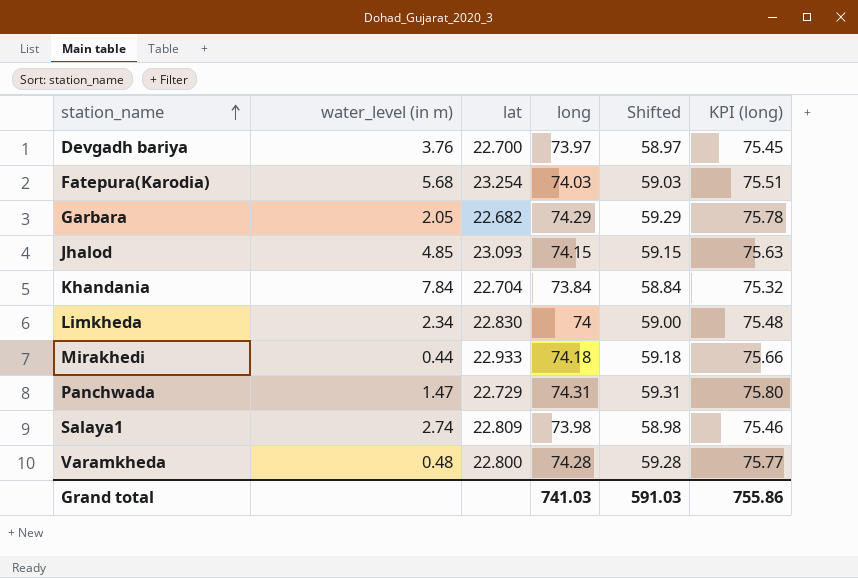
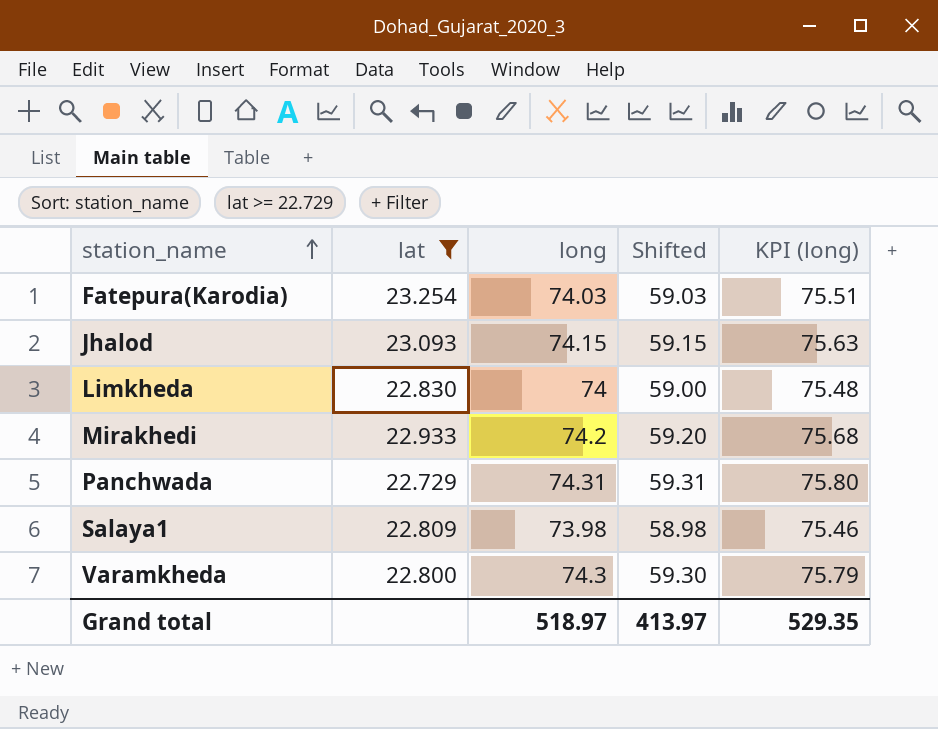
filter: none -> lat >= 22.729
column water_level (in m) | position: 2 -> none
Mirakhedi | long: 74.18 -> 74.2
Mirakhedi | Shifted: 59.18 -> 59.20
Mirakhedi | KPI (long): 75.66 -> 75.68
Varamkheda | long: 74.28 -> 74.3
Varamkheda | Shifted: 59.28 -> 59.30
Varamkheda | KPI (long): 75.77 -> 75.79
Grand total | long: 741.03 -> 518.97
Grand total | Shifted: 591.03 -> 413.97
Grand total | KPI (long): 755.86 -> 529.35

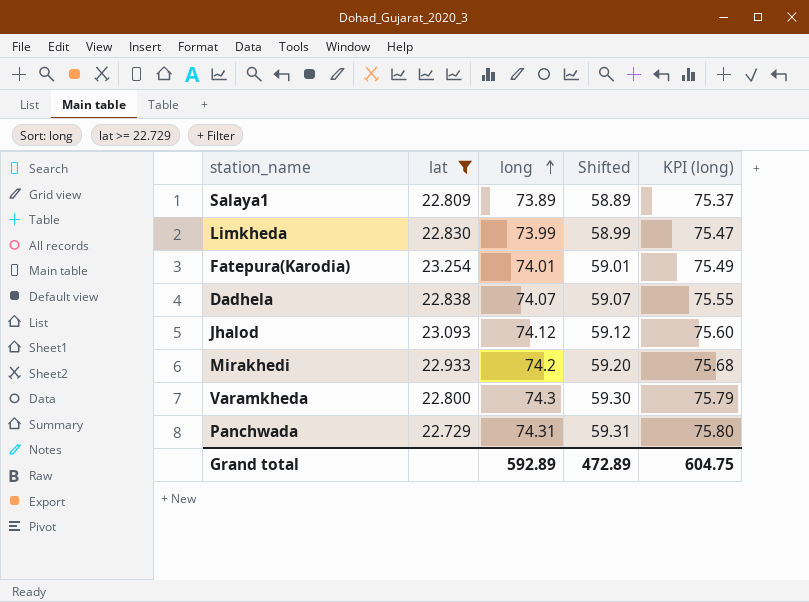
row order: station_name ascending -> long ascending
Salaya1 | long: 73.98 -> 73.89
Salaya1 | Shifted: 58.98 -> 58.89
Salaya1 | KPI (long): 75.46 -> 75.37
Limkheda | long: 74 -> 73.99
Limkheda | Shifted: 59.00 -> 58.99
Limkheda | KPI (long): 75.48 -> 75.47
Fatepura(Karodia) | long: 74.03 -> 74.01
Fatepura(Karodia) | Shifted: 59.03 -> 59.01
Fatepura(Karodia) | KPI (long): 75.51 -> 75.49
row Dadhela: none -> 22.838 | 74.07 | 59.07 | 75.55
Jhalod | long: 74.15 -> 74.12
Jhalod | Shifted: 59.15 -> 59.12
Jhalod | KPI (long): 75.63 -> 75.60
Grand total | long: 518.97 -> 592.89
Grand total | Shifted: 413.97 -> 472.89
Grand total | KPI (long): 529.35 -> 604.75

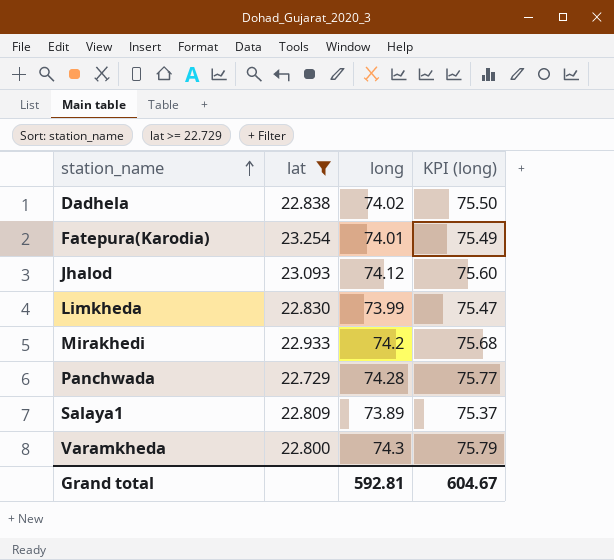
row order: long ascending -> station_name ascending
column Shifted | formula: [long] - 15 -> none
Dadhela | long: 74.07 -> 74.02
Dadhela | KPI (long): 75.55 -> 75.50
Panchwada | long: 74.31 -> 74.28
Panchwada | KPI (long): 75.80 -> 75.77
Grand total | long: 592.89 -> 592.81
Grand total | KPI (long): 604.75 -> 604.67

